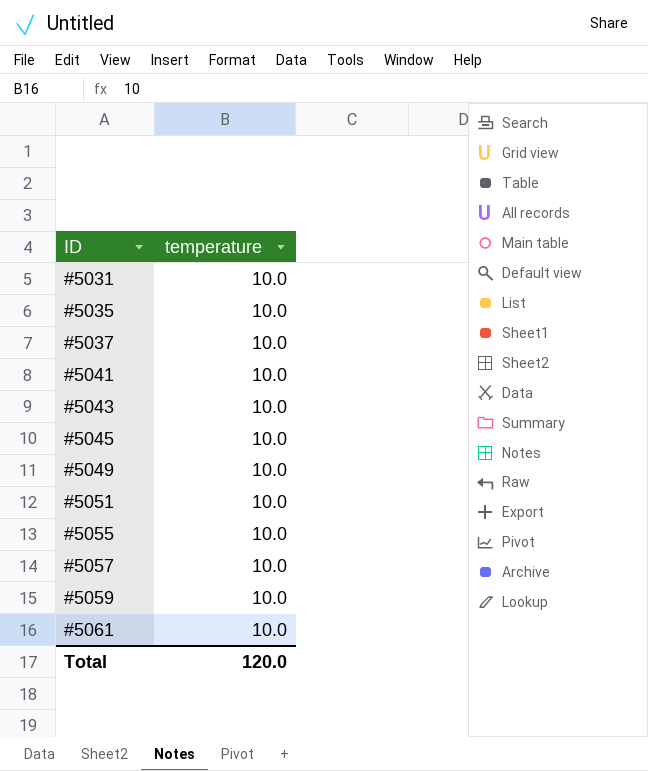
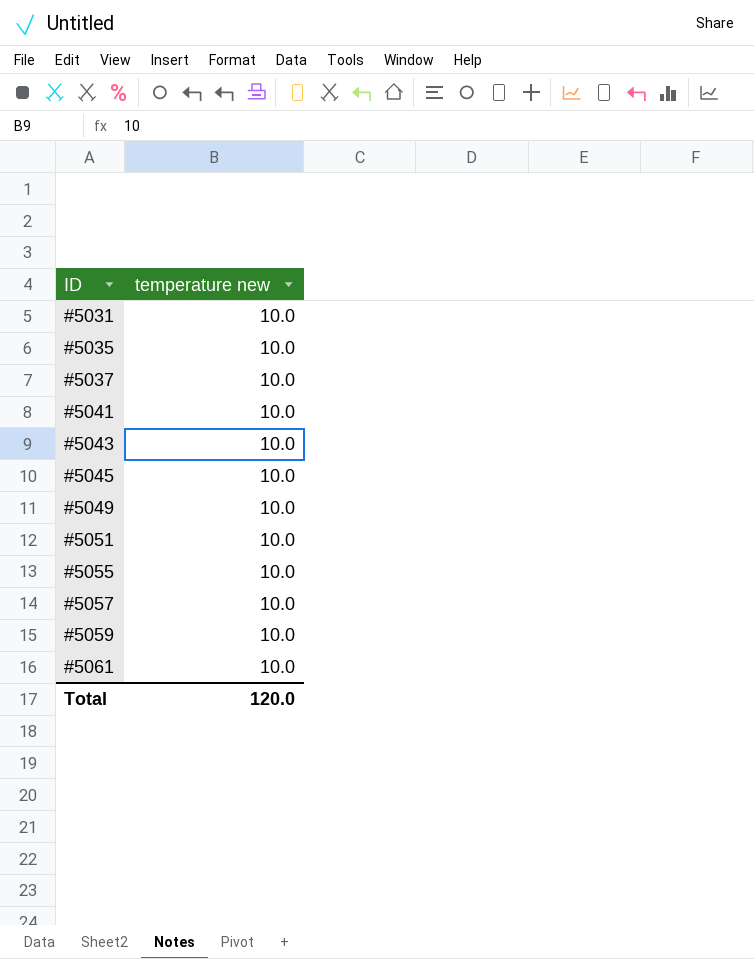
column name: temperature -> temperature new

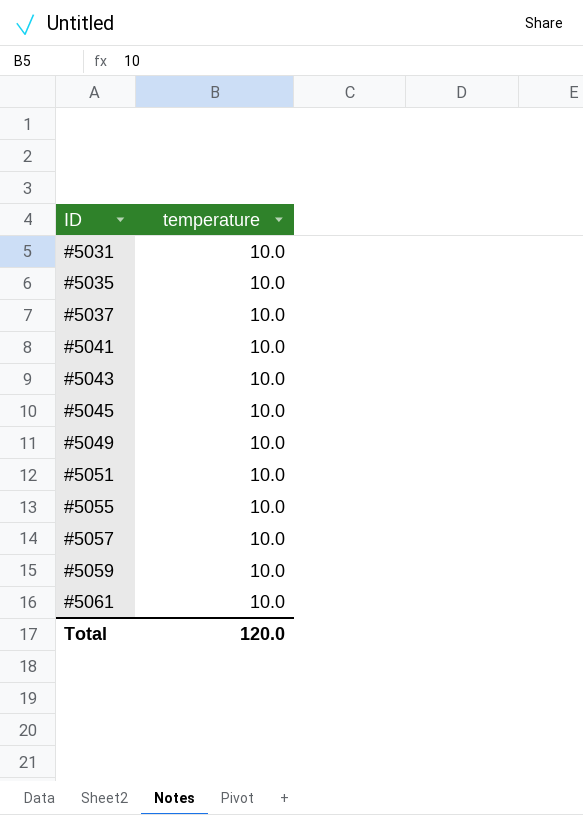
column name: temperature new -> temperature

